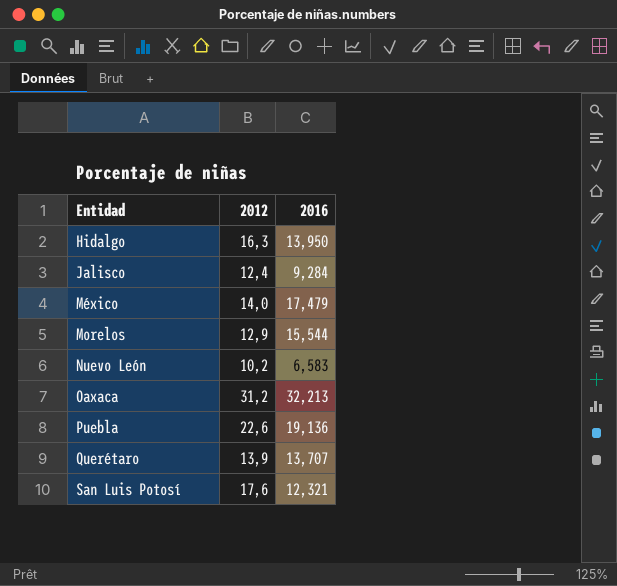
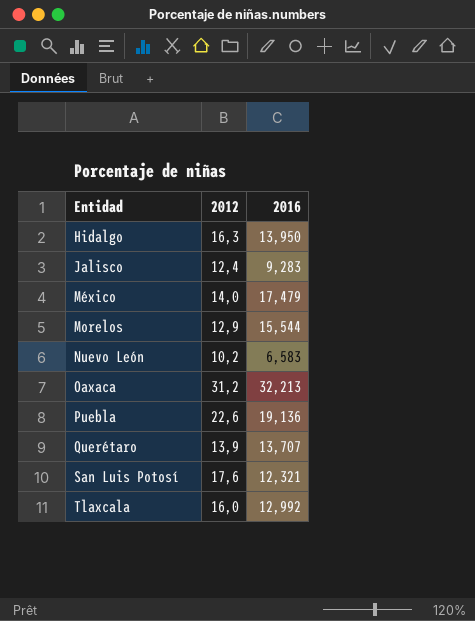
Jalisco | 2016: 9,284 -> 9,283
row Tlaxcala: none -> 16,0 | 12,992

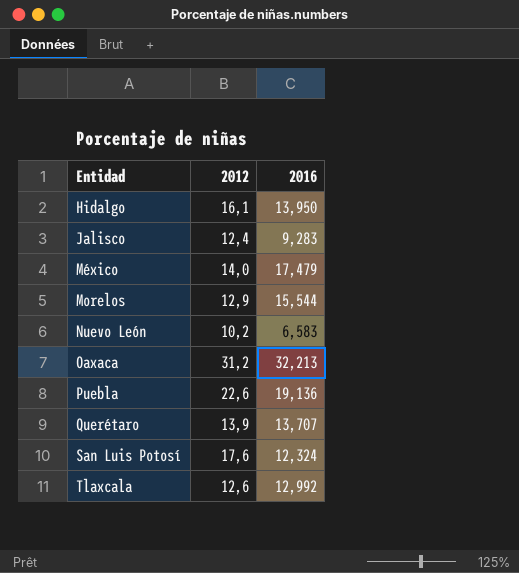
Hidalgo | 2012: 16,3 -> 16,1
San Luis Potosí | 2016: 12,321 -> 12,324
Tlaxcala | 2012: 16,0 -> 12,6

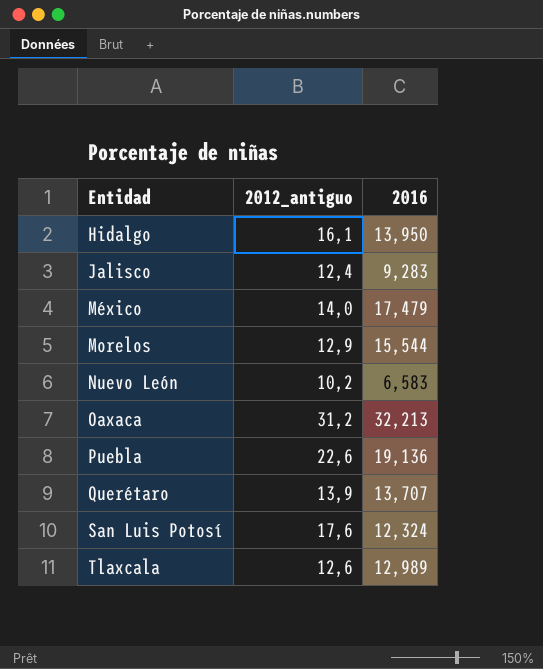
column name: 2012 -> 2012_antiguo
Tlaxcala | 2016: 12,992 -> 12,989

